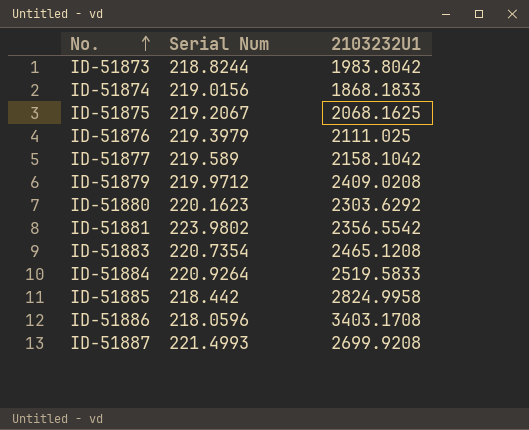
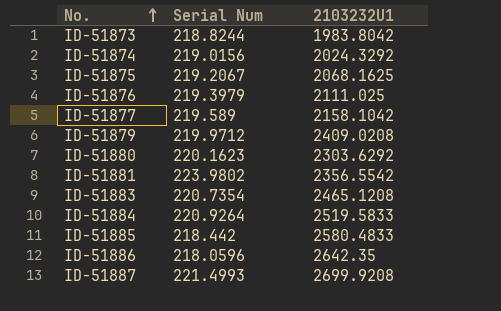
ID-51874 | 2103232U1: 1868.1833 -> 2024.3292
ID-51885 | 2103232U1: 2824.9958 -> 2580.4833
ID-51886 | 2103232U1: 3403.1708 -> 2642.35

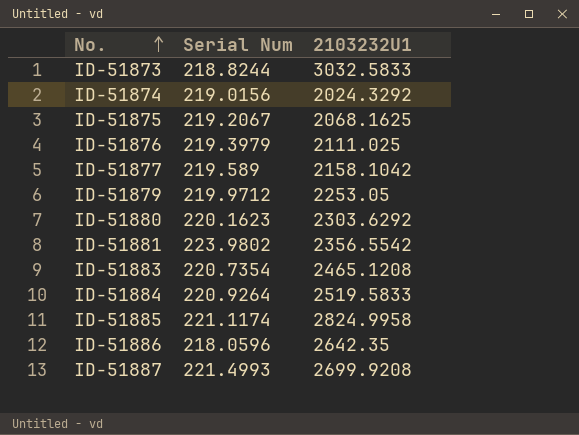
ID-51873 | 2103232U1: 1983.8042 -> 3032.5833
ID-51879 | 2103232U1: 2409.0208 -> 2253.05
ID-51885 | Serial Num: 218.442 -> 221.1174
ID-51885 | 2103232U1: 2580.4833 -> 2824.9958

